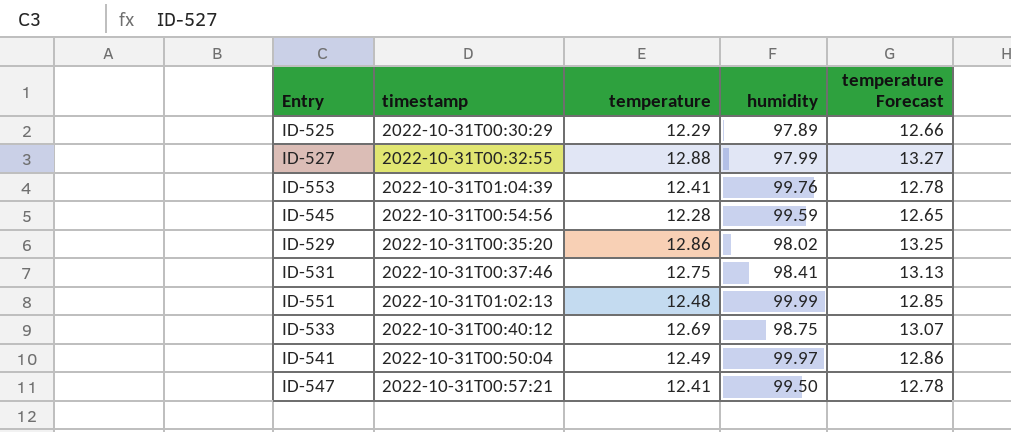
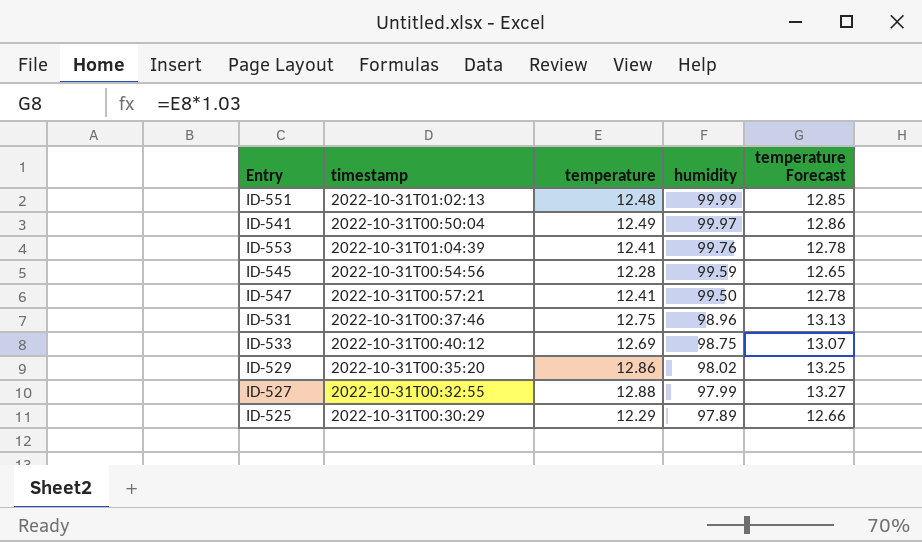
row order: none -> humidity descending
ID-531 | humidity: 98.41 -> 98.96

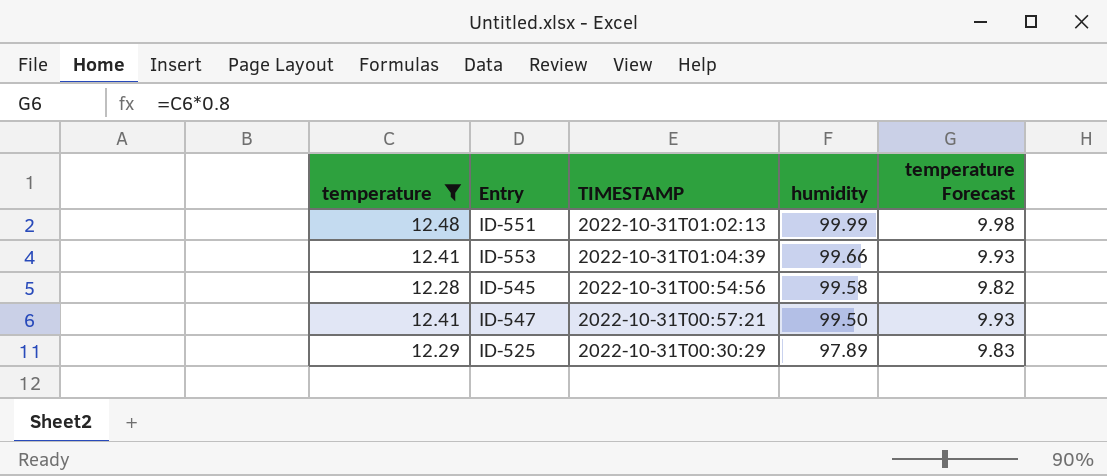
filter: none -> temperature <= 12.48
column temperature | position: 3 -> 1
column name: timestamp -> TIMESTAMP
column temperature Forecast | formula: [temperature] * 1.03 -> [temperature] * 0.8
ID-553 | humidity: 99.76 -> 99.66
ID-545 | humidity: 99.59 -> 99.58

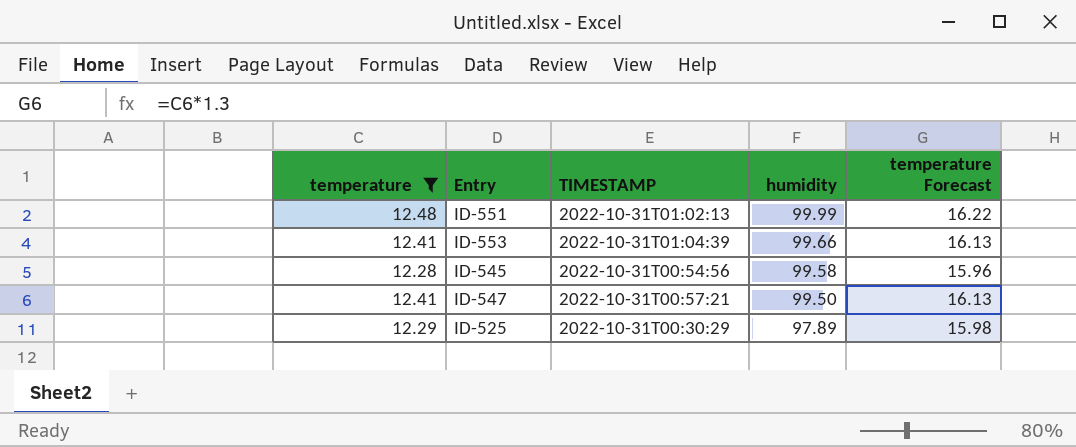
column temperature Forecast | formula: [temperature] * 0.8 -> [temperature] * 1.3

